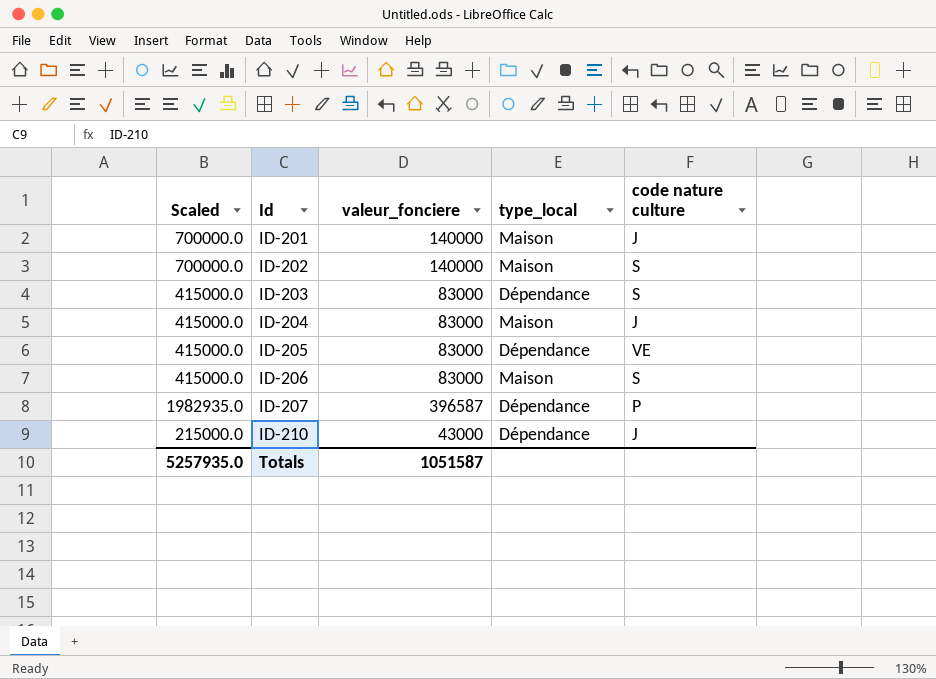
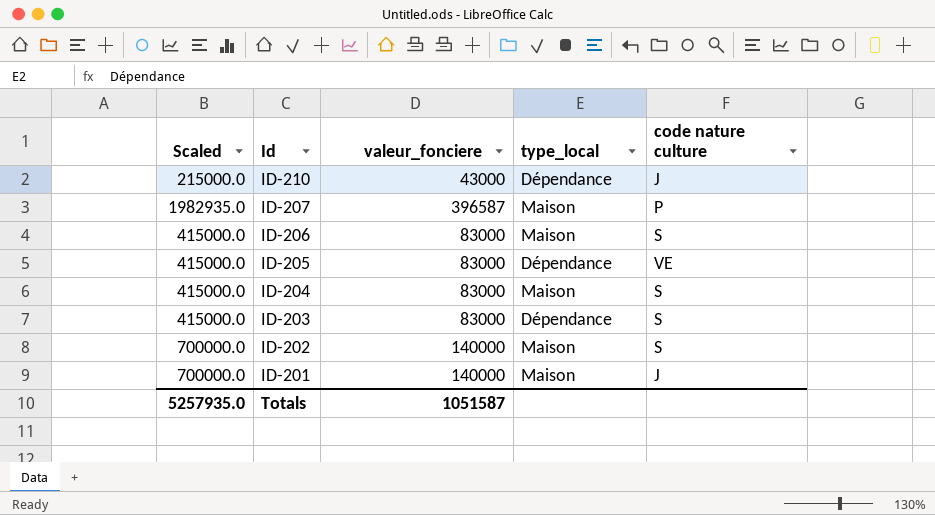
row order: Id ascending -> Id descending
ID-207 | type_local: Dépendance -> Maison
ID-204 | code nature culture: J -> S

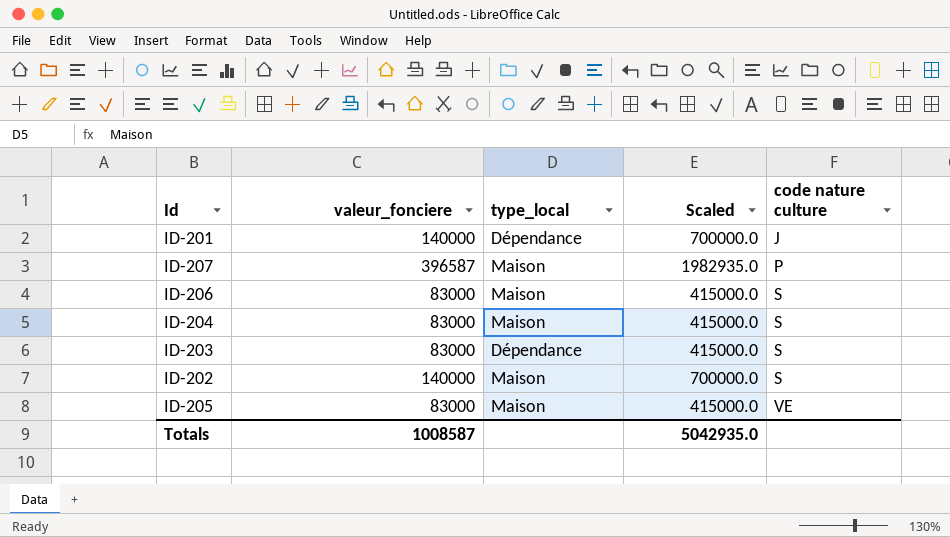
row order: Id descending -> code nature culture ascending
column Scaled | position: 1 -> 4
row ID-210: 215000.0 | 43000 | Dépendance | J -> none
ID-201 | type_local: Maison -> Dépendance
ID-205 | type_local: Dépendance -> Maison
Totals | valeur_fonciere: 1051587 -> 1008587
Totals | Scaled: 5257935.0 -> 5042935.0

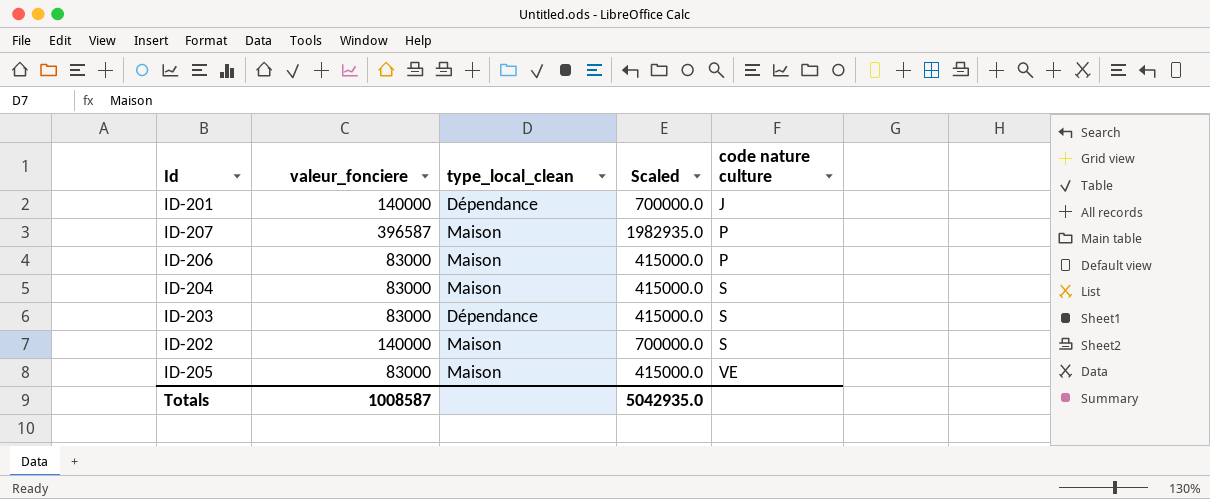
column name: type_local -> type_local_clean
ID-206 | code nature culture: S -> P

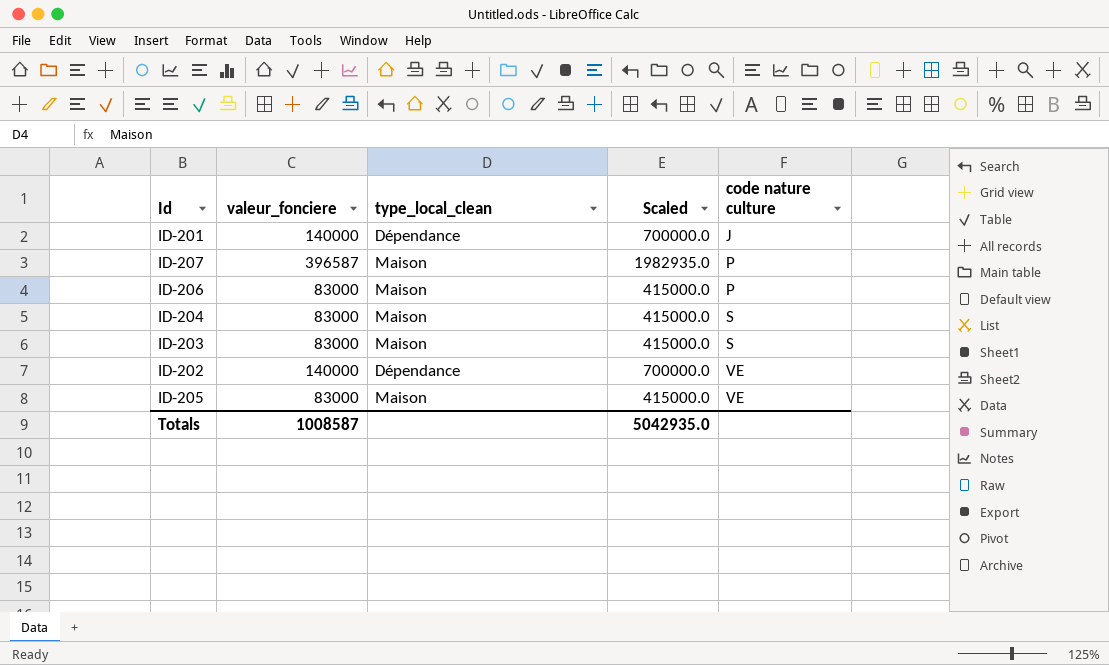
ID-203 | type_local_clean: Dépendance -> Maison
ID-202 | type_local_clean: Maison -> Dépendance
ID-202 | code nature culture: S -> VE

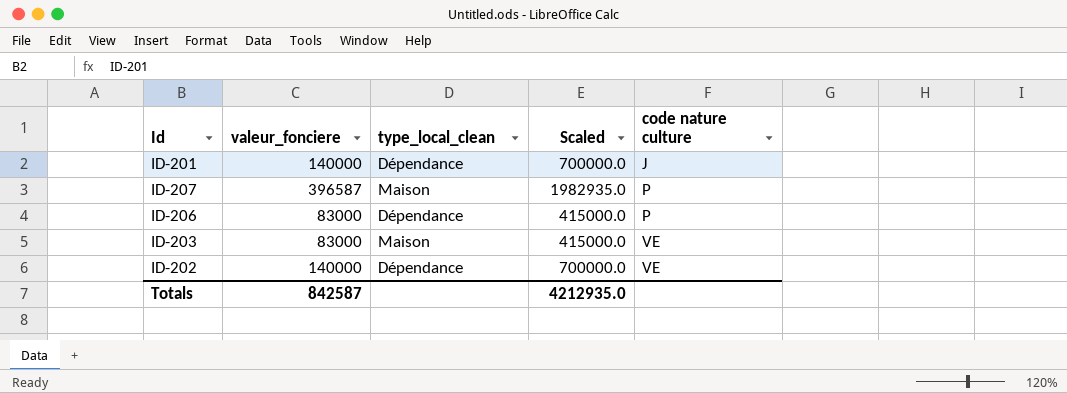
row ID-204: 83000 | Maison | 415000.0 | S -> none
row ID-205: 83000 | Maison | 415000.0 | VE -> none
ID-206 | type_local_clean: Maison -> Dépendance
ID-203 | code nature culture: S -> VE
Totals | valeur_fonciere: 1008587 -> 842587
Totals | Scaled: 5042935.0 -> 4212935.0

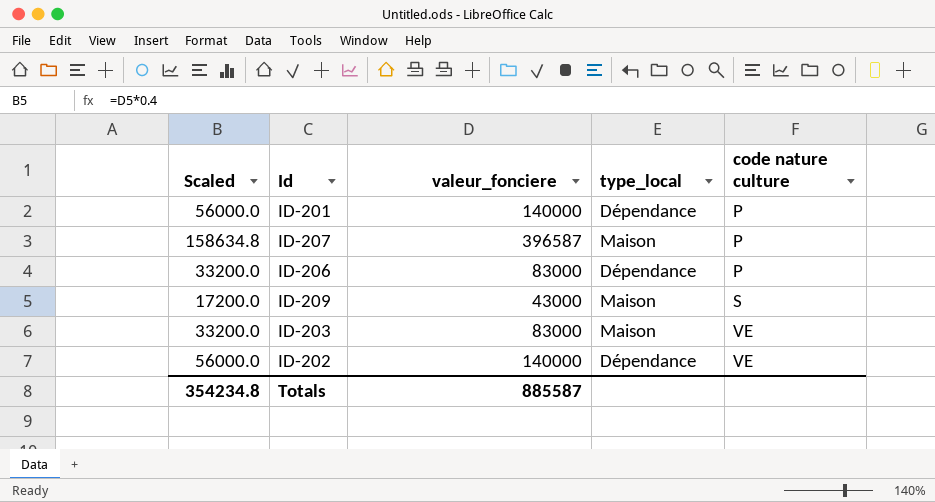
column Scaled | formula: [valeur_fonciere] * 5 -> [valeur_fonciere] * 0.4
column Scaled | position: 4 -> 1
column name: type_local_clean -> type_local
ID-201 | code nature culture: J -> P
row ID-209: none -> 17200.0 | 43000 | Maison | S
Totals | Scaled: 4212935.0 -> 354234.8
Totals | valeur_fonciere: 842587 -> 885587

